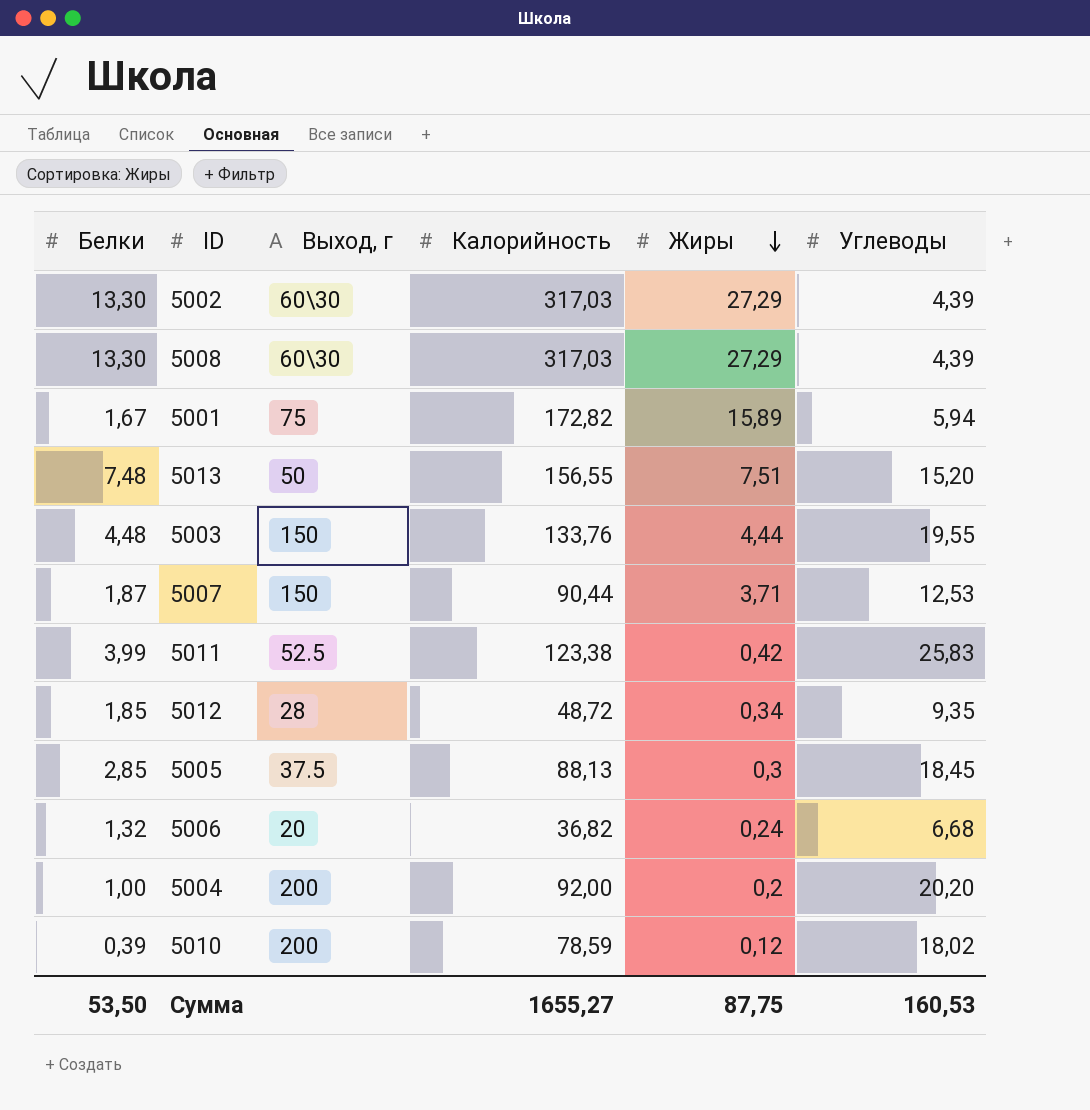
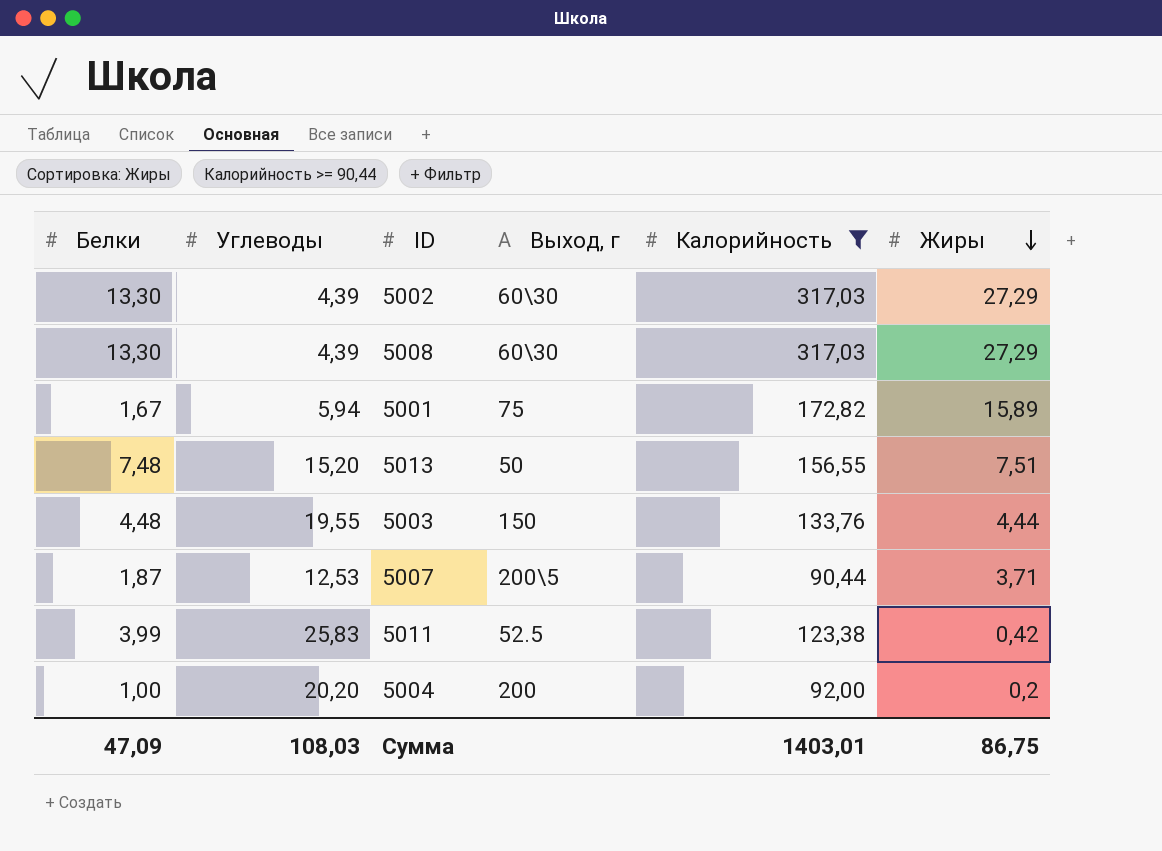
filter: none -> Калорийность >= 90,44
column Углеводы | position: 6 -> 2
5007 | Выход, г: 150 -> 200\5
Сумма | Белки: 53,50 -> 47,09
Сумма | Углеводы: 160,53 -> 108,03
Сумма | Калорийность: 1655,27 -> 1403,01
Сумма | Жиры: 87,75 -> 86,75

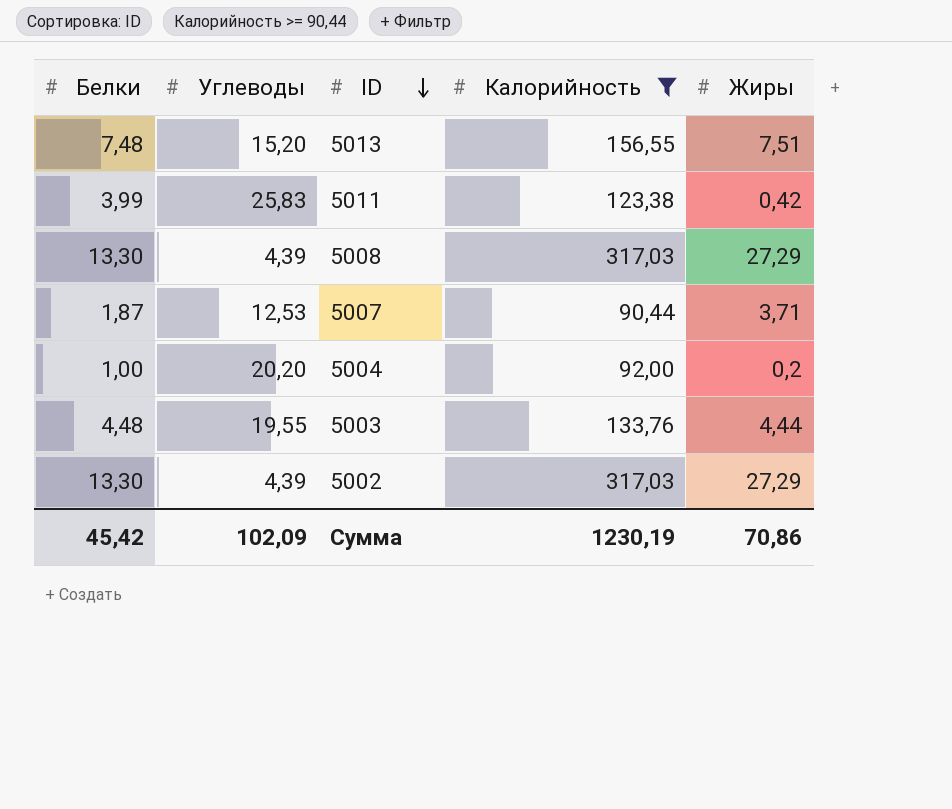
row order: Жиры descending -> ID descending
column Выход, г | position: 4 -> none
row 5001: 1,67 | 5,94 | 75 | 172,82 | 15,89 -> none
Сумма | Белки: 47,09 -> 45,42
Сумма | Углеводы: 108,03 -> 102,09
Сумма | Калорийность: 1403,01 -> 1230,19
Сумма | Жиры: 86,75 -> 70,86

